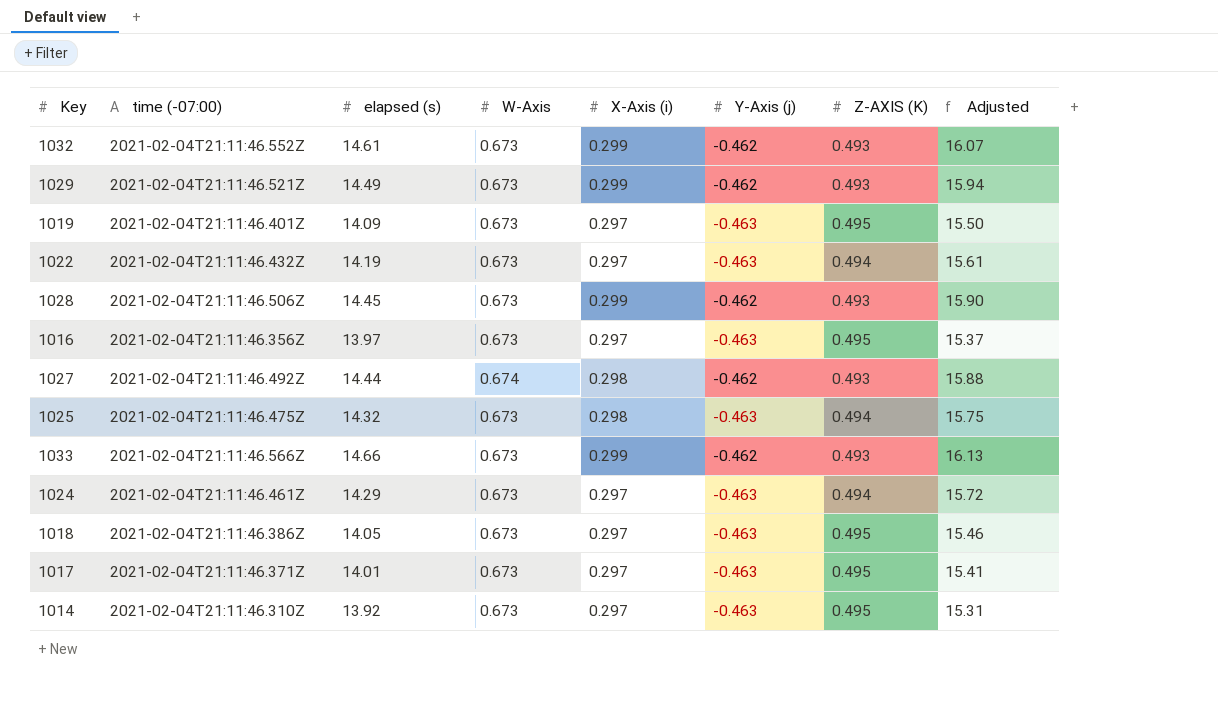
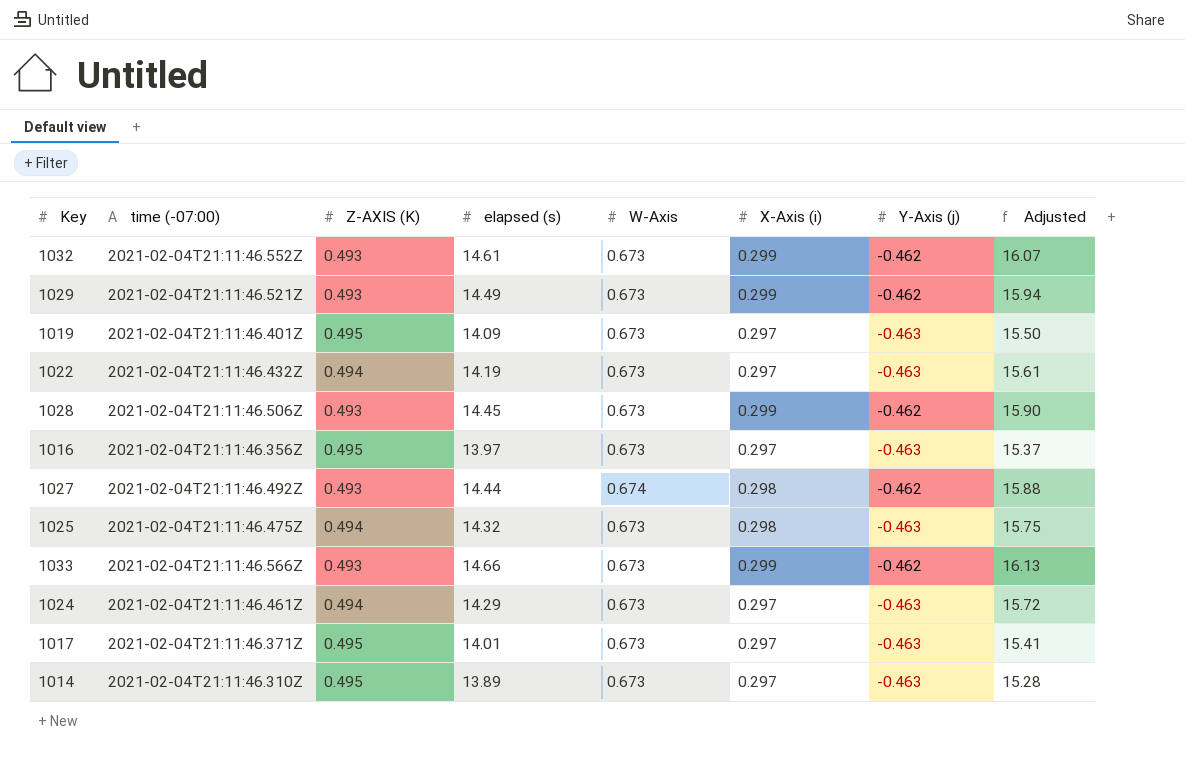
column Z-AXIS (K) | position: 7 -> 3
row 1018: 2021-02-04T21:11:46.386Z | 14.05 | 0.673 | 0.297 | -0.463 | 0.495 | 15.46 -> none
1014 | elapsed (s): 13.92 -> 13.89
1014 | Adjusted: 15.31 -> 15.28

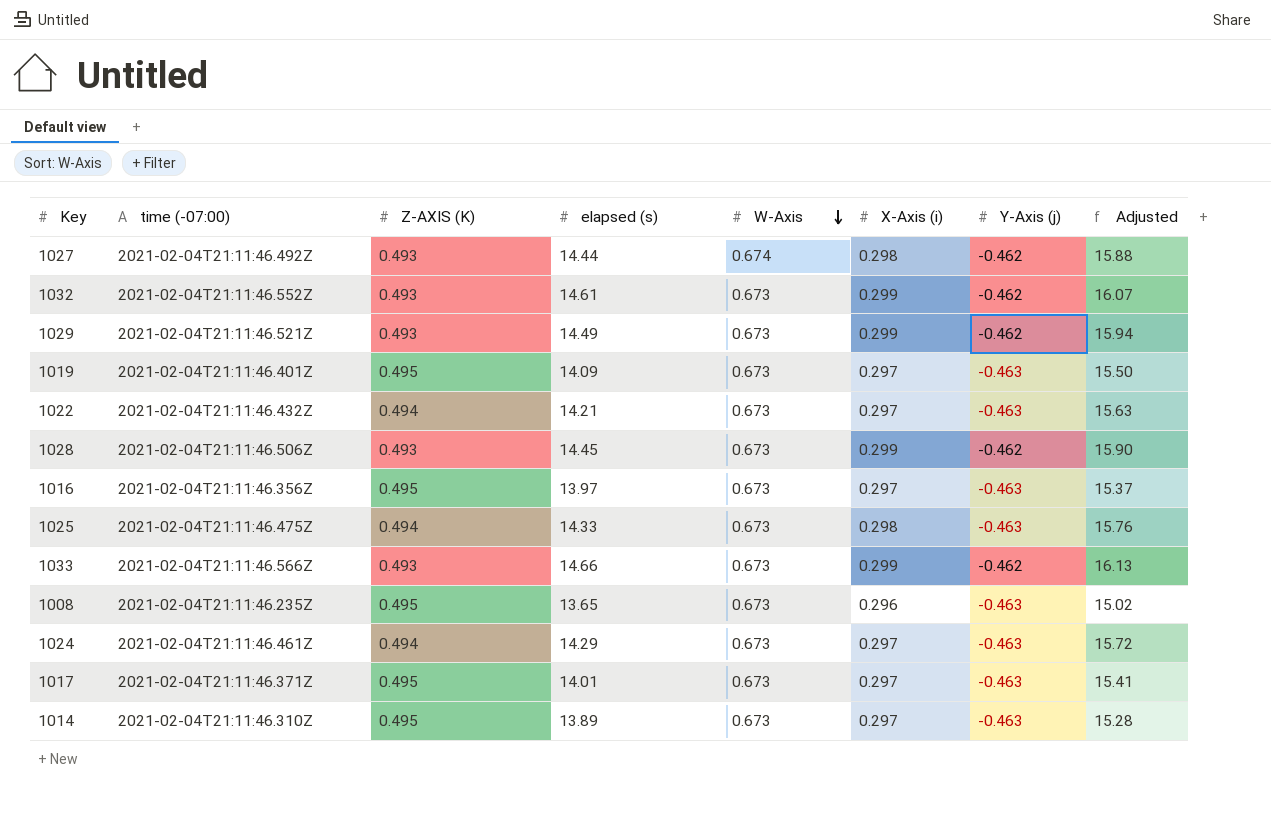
row order: none -> W-Axis descending
1022 | elapsed (s): 14.19 -> 14.21
1022 | Adjusted: 15.61 -> 15.63
1025 | elapsed (s): 14.32 -> 14.33
1025 | Adjusted: 15.75 -> 15.76
row 1008: none -> 2021-02-04T21:11:46.235Z | 0.495 | 13.65 | 0.673 | 0.296 | -0.463 | 15.02

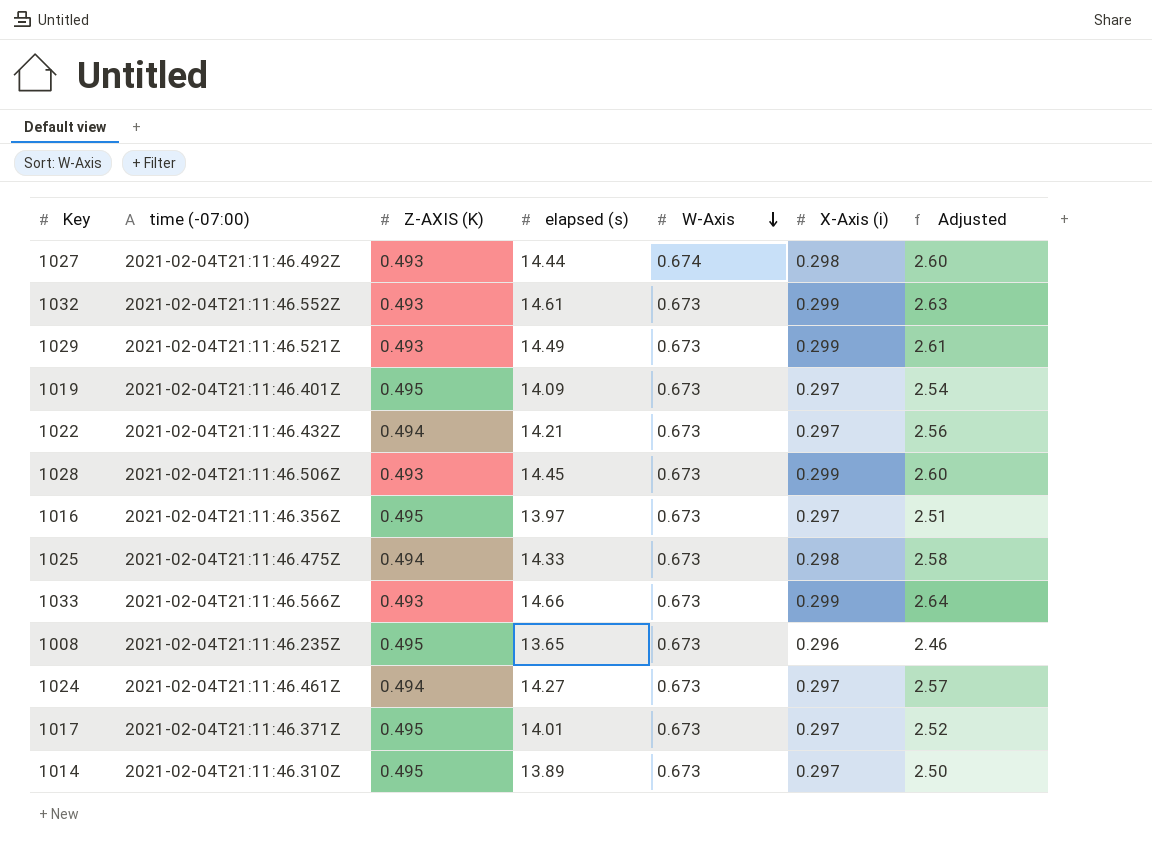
column Y-Axis (j) | position: 7 -> none
column Adjusted | formula: [elapsed (s)] * 1.1 -> [elapsed (s)] * 0.18
1024 | elapsed (s): 14.29 -> 14.27

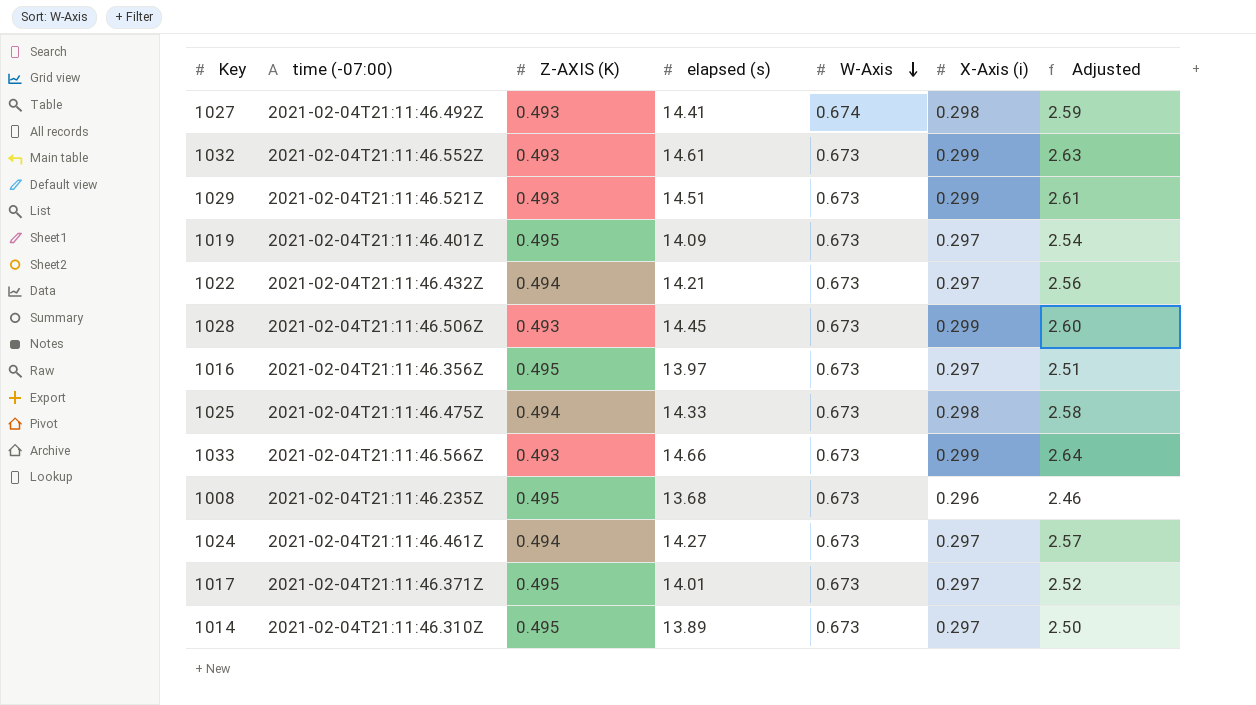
1027 | elapsed (s): 14.44 -> 14.41
1027 | Adjusted: 2.60 -> 2.59
1029 | elapsed (s): 14.49 -> 14.51
1008 | elapsed (s): 13.65 -> 13.68

